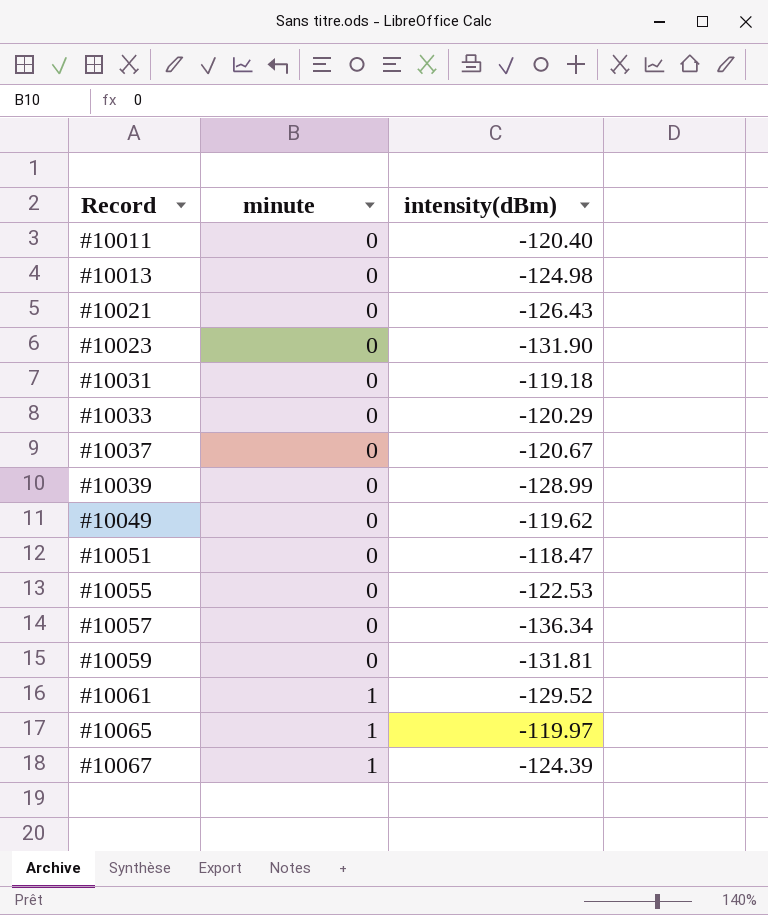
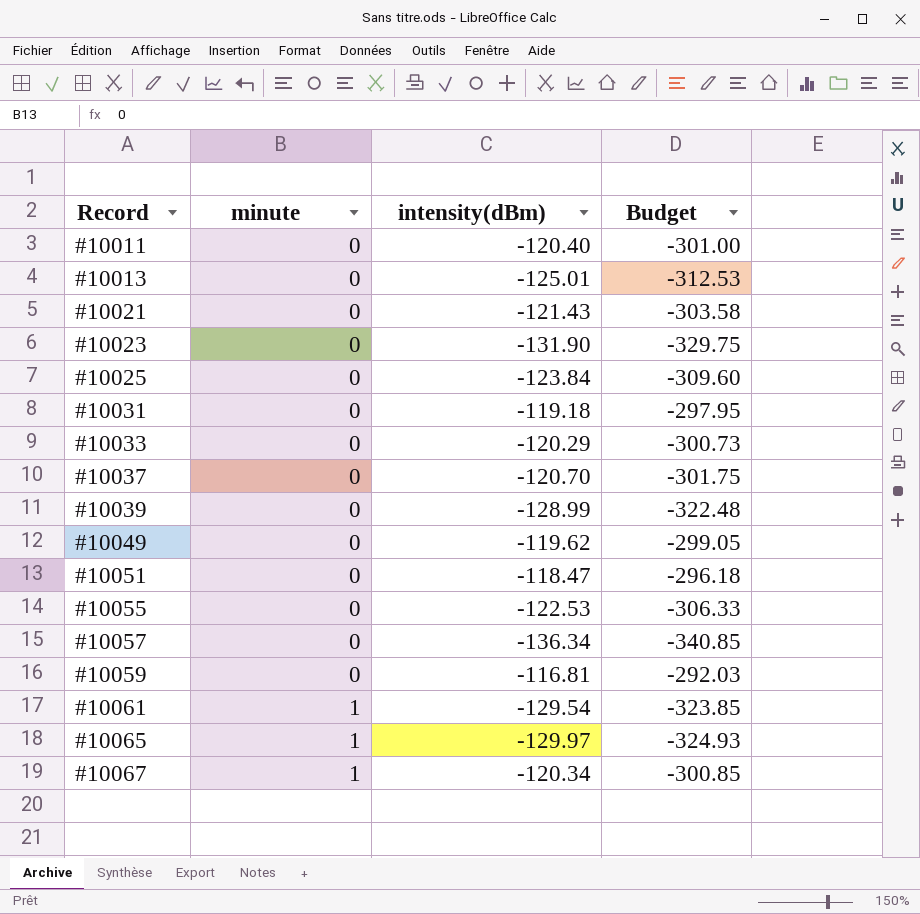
column Budget | formula: none -> [intensity(dBm)] * 2.5
#10013 | intensity(dBm): -124.98 -> -125.01
#10021 | intensity(dBm): -126.43 -> -121.43
row #10025: none -> 0 | -123.84 | -309.60
#10037 | intensity(dBm): -120.67 -> -120.70
#10059 | intensity(dBm): -131.81 -> -116.81
#10061 | intensity(dBm): -129.52 -> -129.54
#10065 | intensity(dBm): -119.97 -> -129.97
#10067 | intensity(dBm): -124.39 -> -120.34

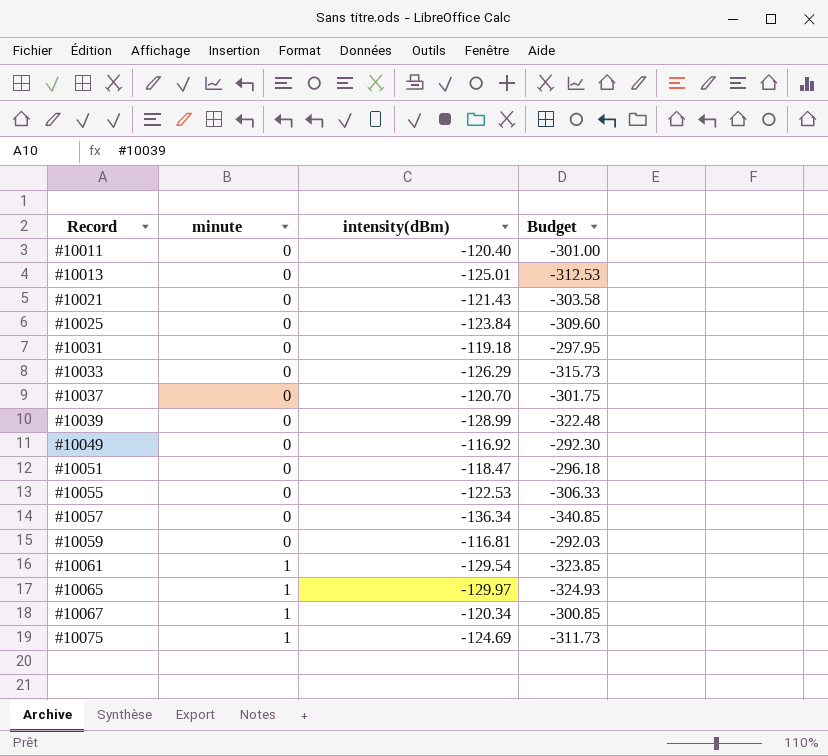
row #10023: 0 | -131.90 | -329.75 -> none
#10033 | intensity(dBm): -120.29 -> -126.29
#10033 | Budget: -300.73 -> -315.73
#10049 | intensity(dBm): -119.62 -> -116.92
#10049 | Budget: -299.05 -> -292.30
row #10075: none -> 1 | -124.69 | -311.73

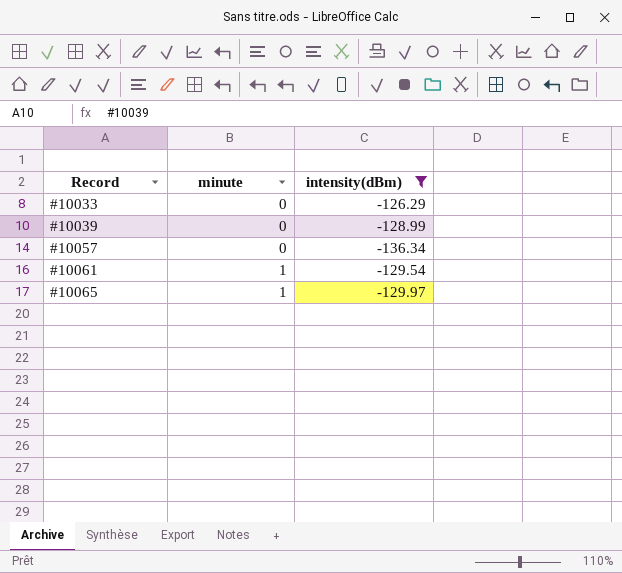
filter: none -> intensity(dBm) <= -126.29
column Budget | formula: [intensity(dBm)] * 2.5 -> none

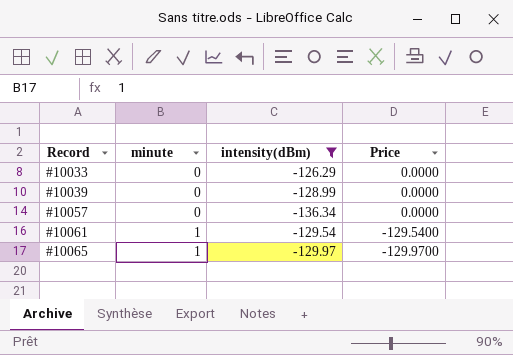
column Price | formula: none -> [minute] * [intensity(dBm)]

